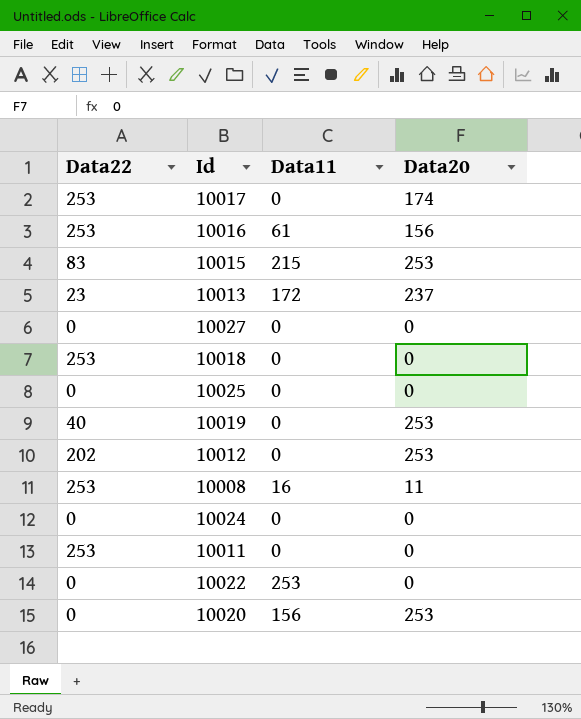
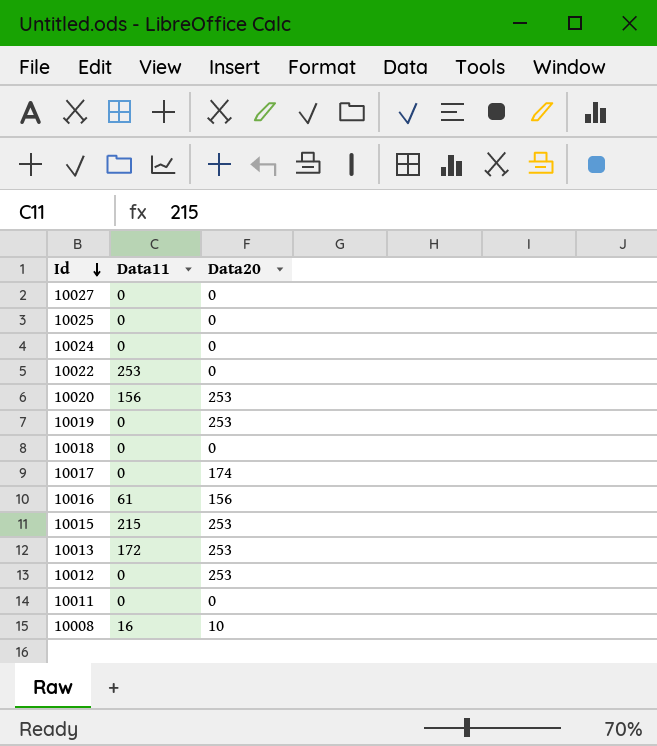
row order: none -> Id descending
column Data22 | position: 1 -> none
10013 | Data20: 237 -> 253
10008 | Data20: 11 -> 10

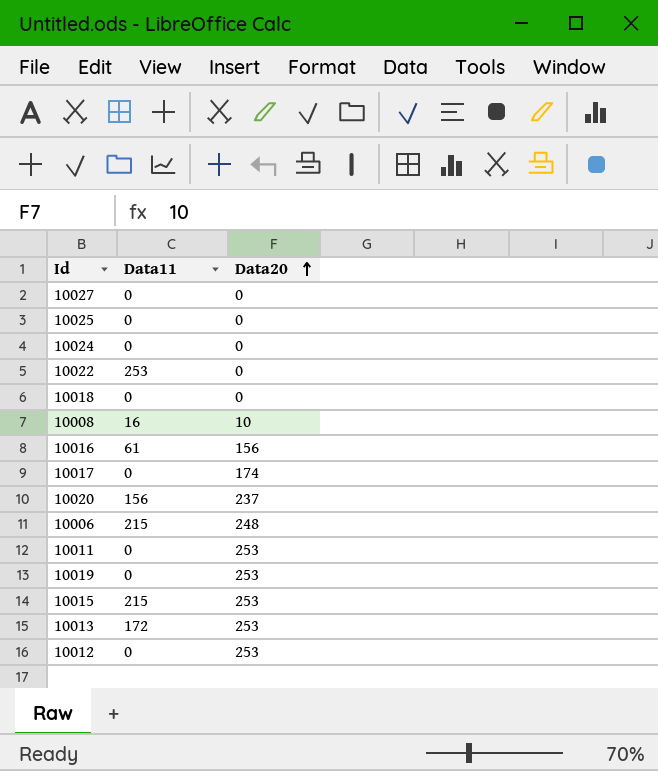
row order: Id descending -> Data20 ascending
10020 | Data20: 253 -> 237
row 10006: none -> 215 | 248
10011 | Data20: 0 -> 253

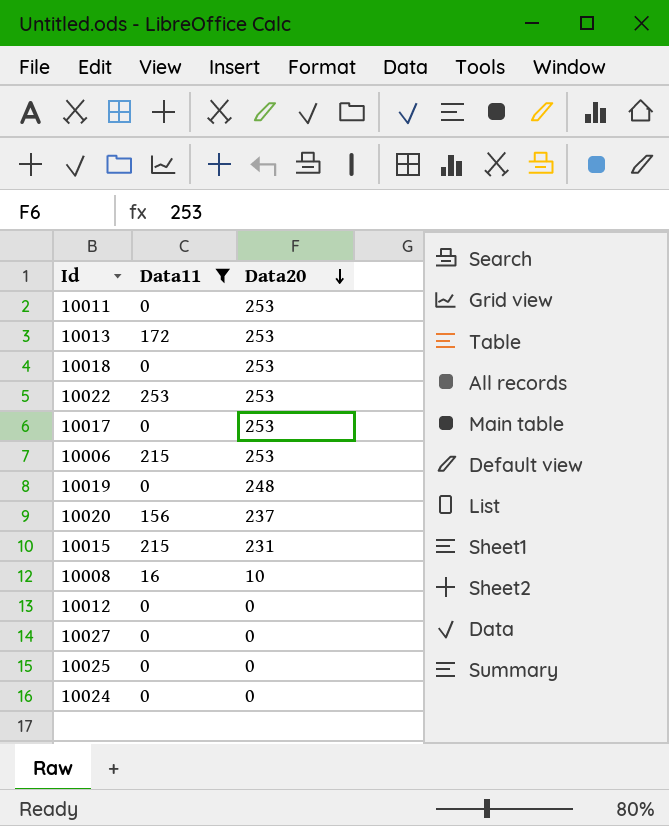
filter: none -> Data11 != 61
row order: Data20 ascending -> Data20 descending
10018 | Data20: 0 -> 253
10022 | Data20: 0 -> 253
10017 | Data20: 174 -> 253
10006 | Data20: 248 -> 253
10019 | Data20: 253 -> 248
10015 | Data20: 253 -> 231
10012 | Data20: 253 -> 0

